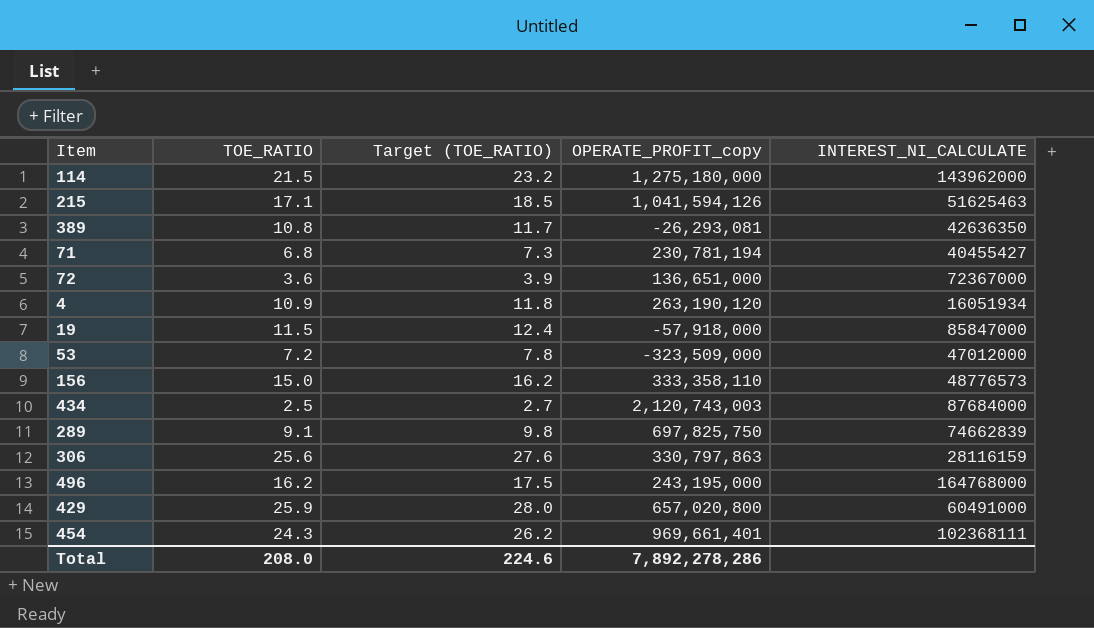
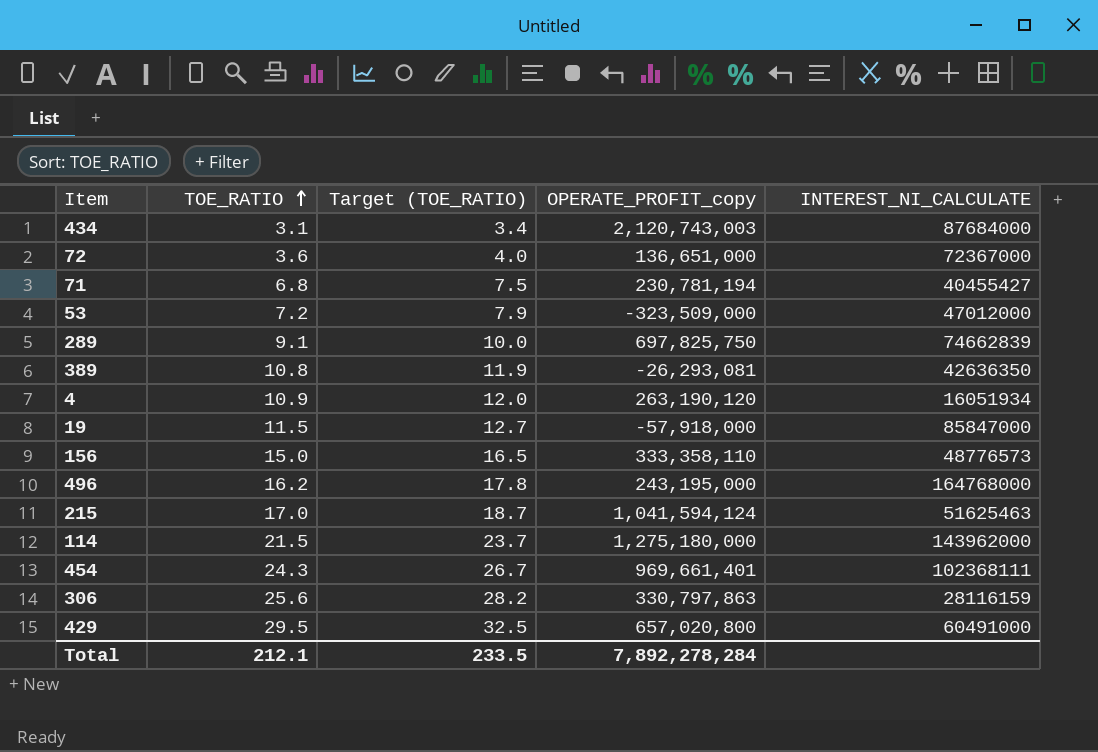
row order: none -> TOE_RATIO ascending
column Target (TOE_RATIO) | formula: [TOE_RATIO] * 1.08 -> [TOE_RATIO] * 1.1
434 | TOE_RATIO: 2.5 -> 3.1
215 | TOE_RATIO: 17.1 -> 17.0
215 | OPERATE_PROFIT_copy: 1,041,594,126 -> 1,041,594,124
429 | TOE_RATIO: 25.9 -> 29.5
Total | TOE_RATIO: 208.0 -> 212.1
Total | Target (TOE_RATIO): 224.6 -> 233.5
Total | OPERATE_PROFIT_copy: 7,892,278,286 -> 7,892,278,284

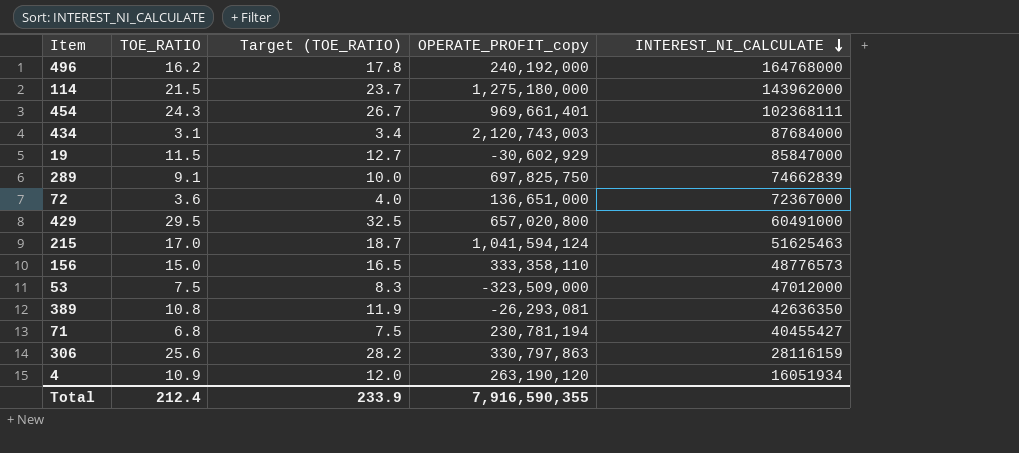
row order: TOE_RATIO ascending -> INTEREST_NI_CALCULATE descending
496 | OPERATE_PROFIT_copy: 243,195,000 -> 240,192,000
19 | OPERATE_PROFIT_copy: -57,918,000 -> -30,602,929
53 | TOE_RATIO: 7.2 -> 7.5
53 | Target (TOE_RATIO): 7.9 -> 8.3
Total | TOE_RATIO: 212.1 -> 212.4
Total | Target (TOE_RATIO): 233.5 -> 233.9
Total | OPERATE_PROFIT_copy: 7,892,278,284 -> 7,916,590,355

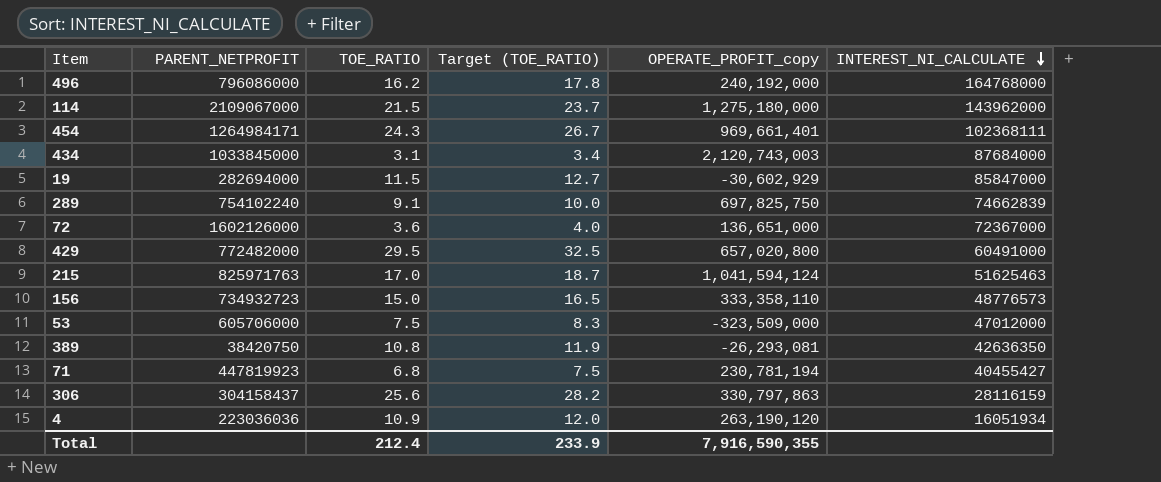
column PARENT_NETPROFIT | position: none -> 2

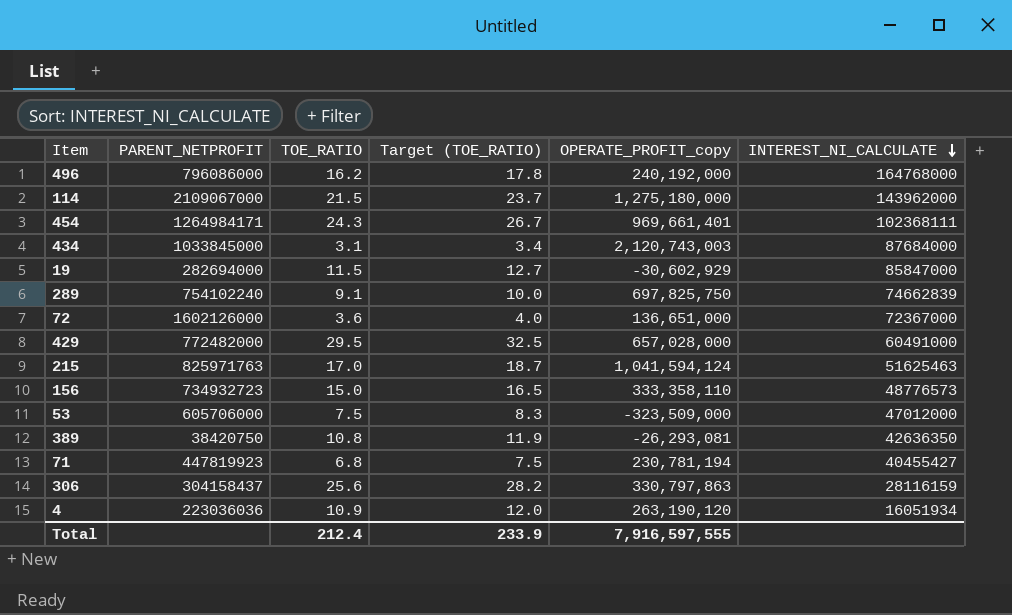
429 | OPERATE_PROFIT_copy: 657,020,800 -> 657,028,000
Total | OPERATE_PROFIT_copy: 7,916,590,355 -> 7,916,597,555

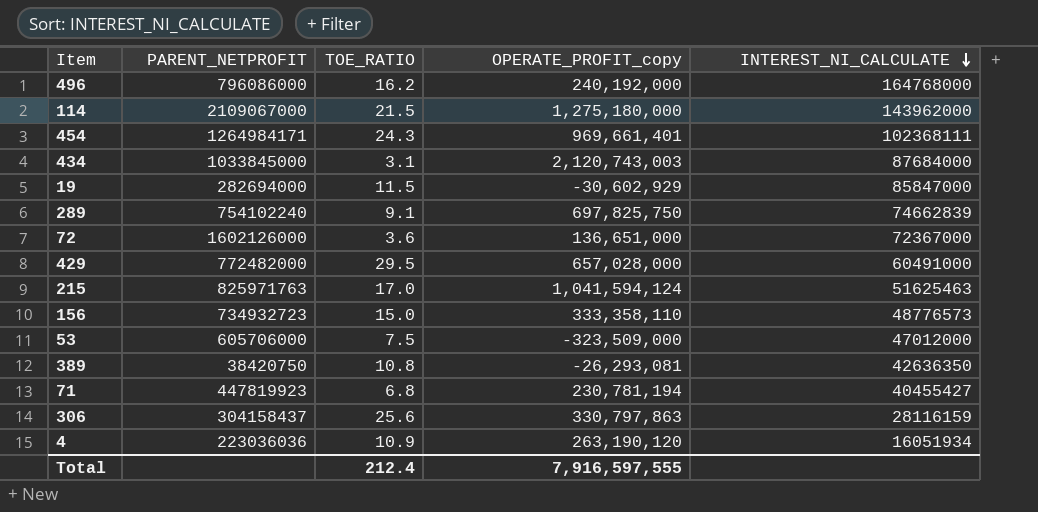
column Target (TOE_RATIO) | formula: [TOE_RATIO] * 1.1 -> none

